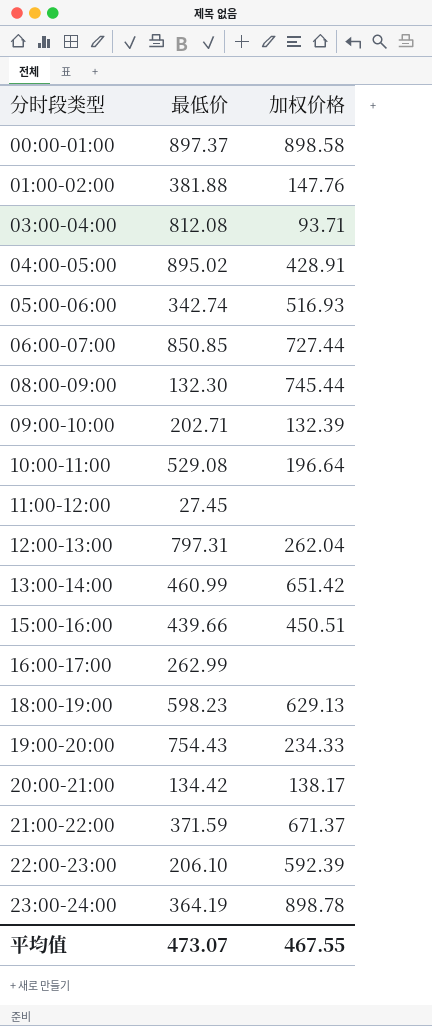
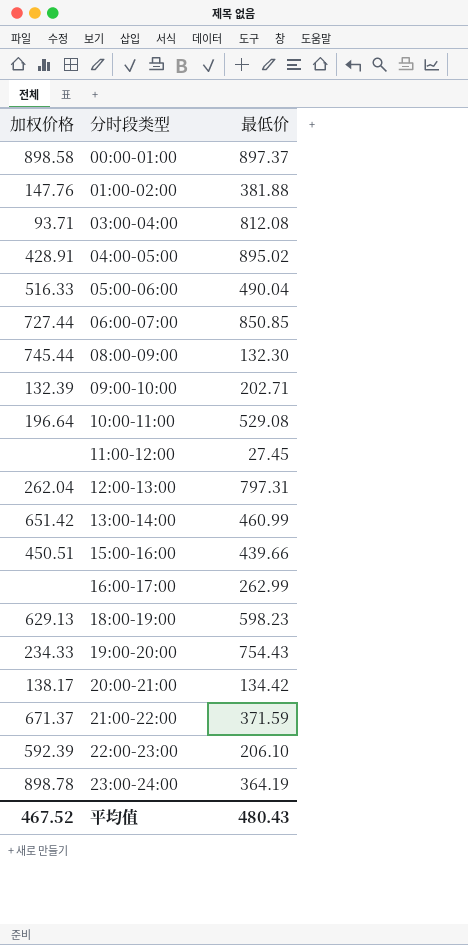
column 加权价格 | position: 3 -> 1
05:00-06:00 | 加权价格: 516.93 -> 516.33
05:00-06:00 | 最低价: 342.74 -> 490.04
平均值 | 加权价格: 467.55 -> 467.52
平均值 | 最低价: 473.07 -> 480.43

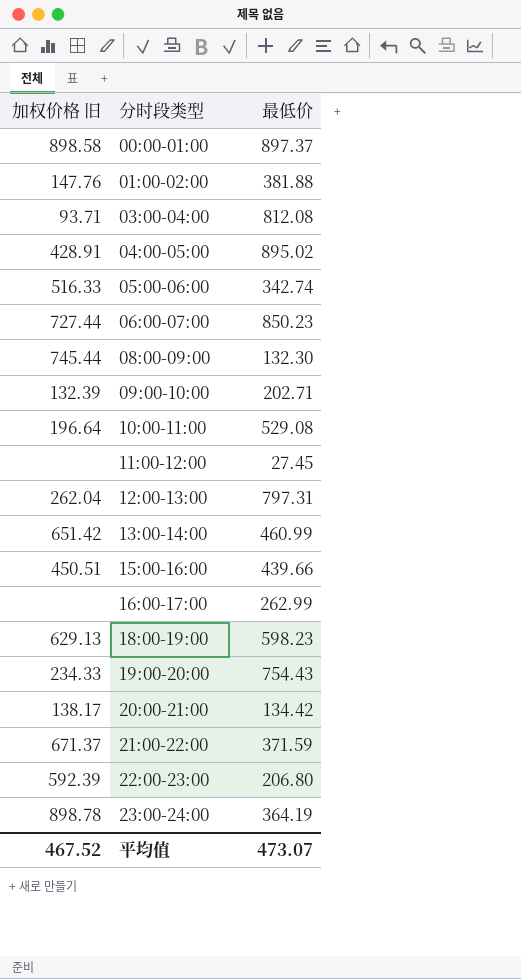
column name: 加权价格 -> 加权价格 旧
05:00-06:00 | 最低价: 490.04 -> 342.74
06:00-07:00 | 最低价: 850.85 -> 850.23
22:00-23:00 | 最低价: 206.10 -> 206.80
平均值 | 最低价: 480.43 -> 473.07

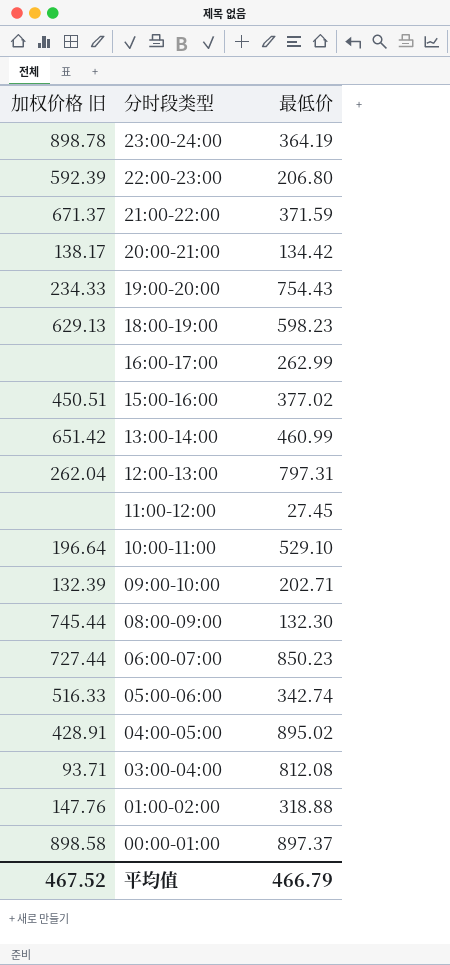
row order: 分时段类型 ascending -> 分时段类型 descending
15:00-16:00 | 最低价: 439.66 -> 377.02
10:00-11:00 | 最低价: 529.08 -> 529.10
01:00-02:00 | 最低价: 381.88 -> 318.88
平均值 | 最低价: 473.07 -> 466.79

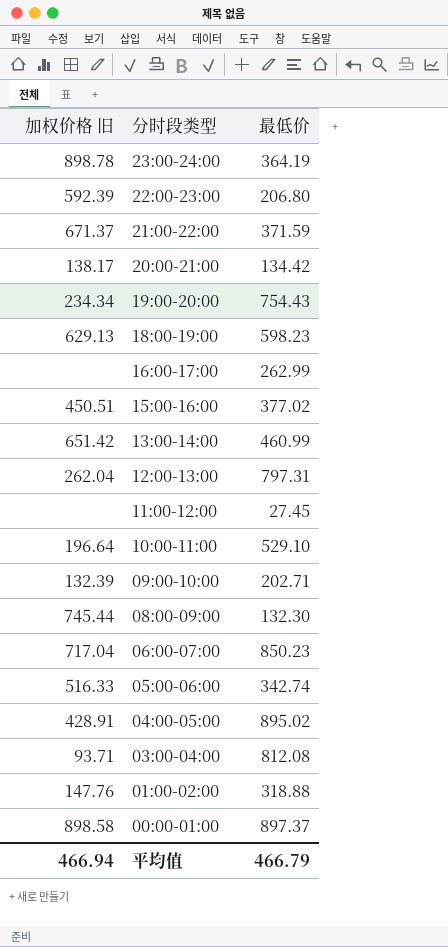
19:00-20:00 | 加权价格 旧: 234.33 -> 234.34
06:00-07:00 | 加权价格 旧: 727.44 -> 717.04
平均值 | 加权价格 旧: 467.52 -> 466.94

